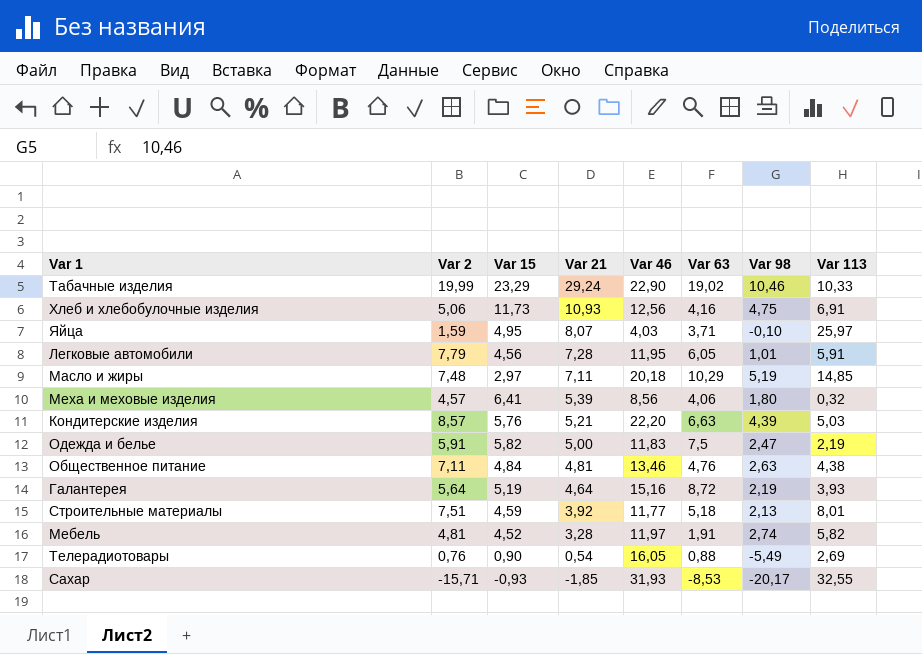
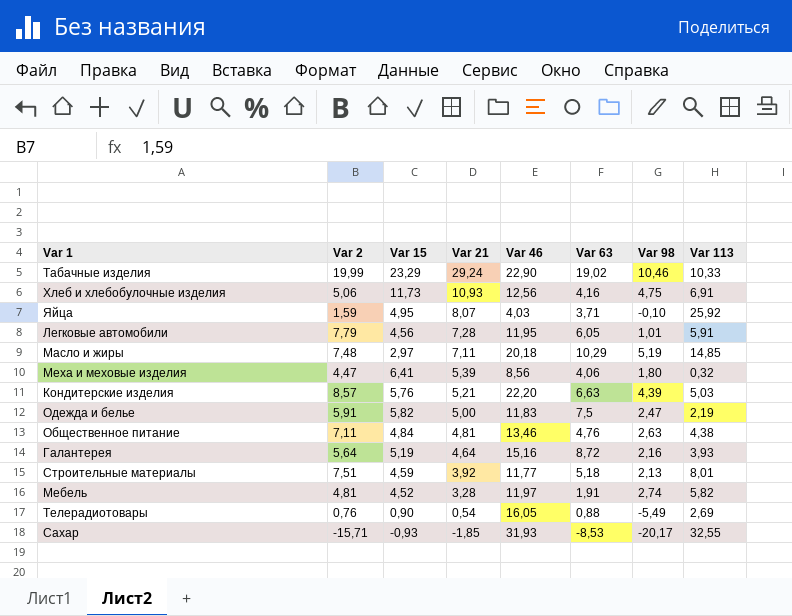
Яйца | Var 113: 25,97 -> 25,92
Меха и меховые изделия | Var 2: 4,57 -> 4,47
Галантерея | Var 98: 2,19 -> 2,16

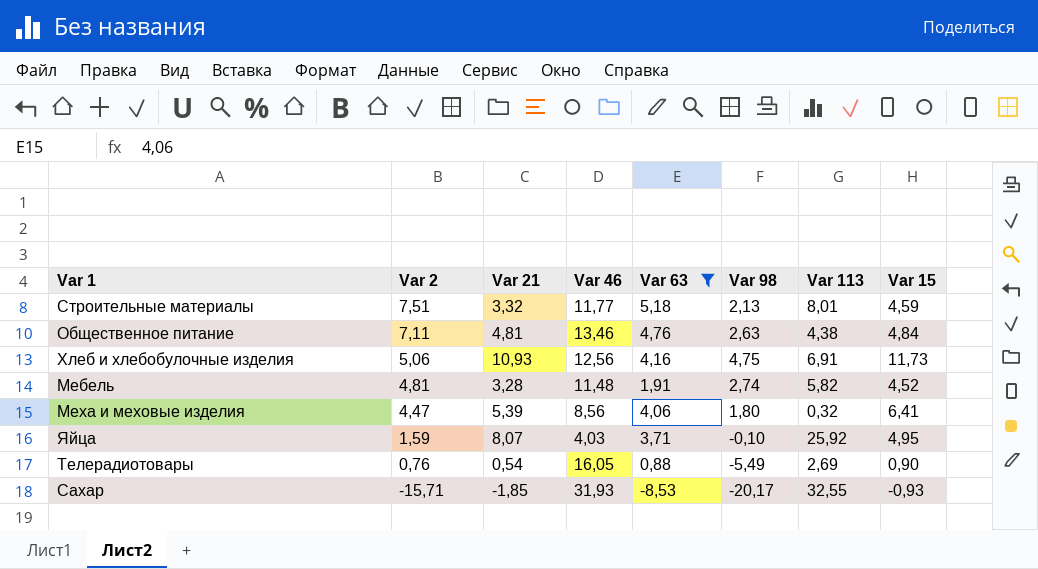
filter: none -> Var 63 <= 5,18
row order: Var 21 descending -> Var 2 descending
column Var 15 | position: 3 -> 8
Строительные материалы | Var 21: 3,92 -> 3,32
Мебель | Var 46: 11,97 -> 11,48

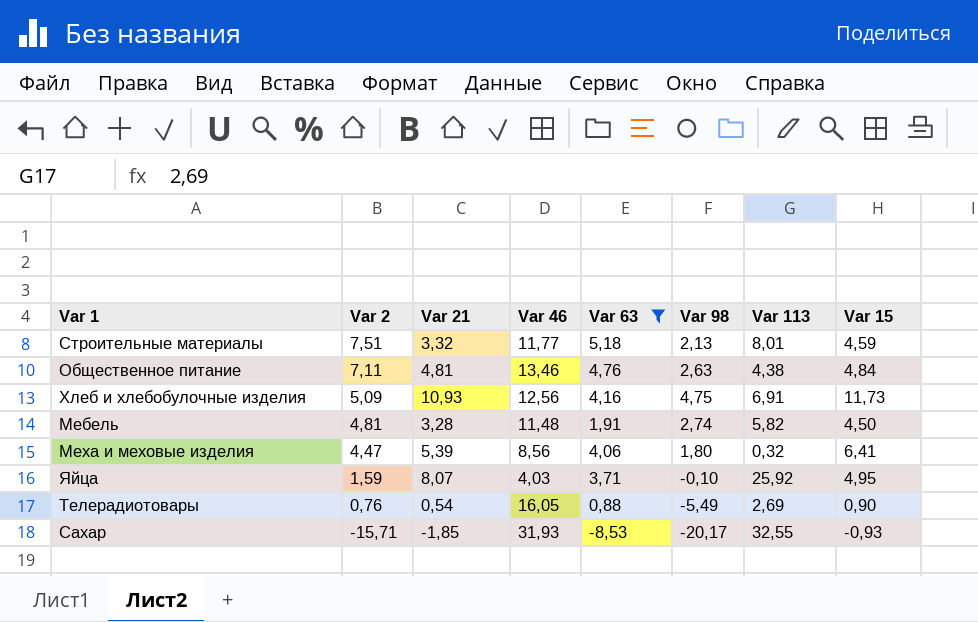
Хлеб и хлебобулочные изделия | Var 2: 5,06 -> 5,09
Мебель | Var 15: 4,52 -> 4,50

